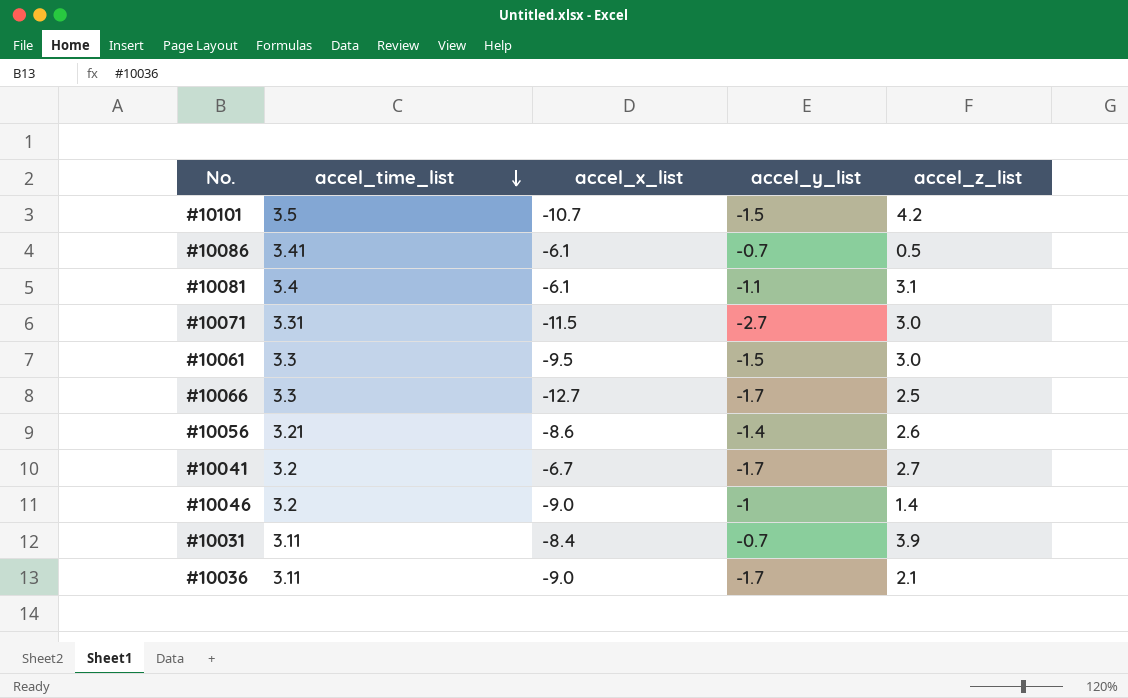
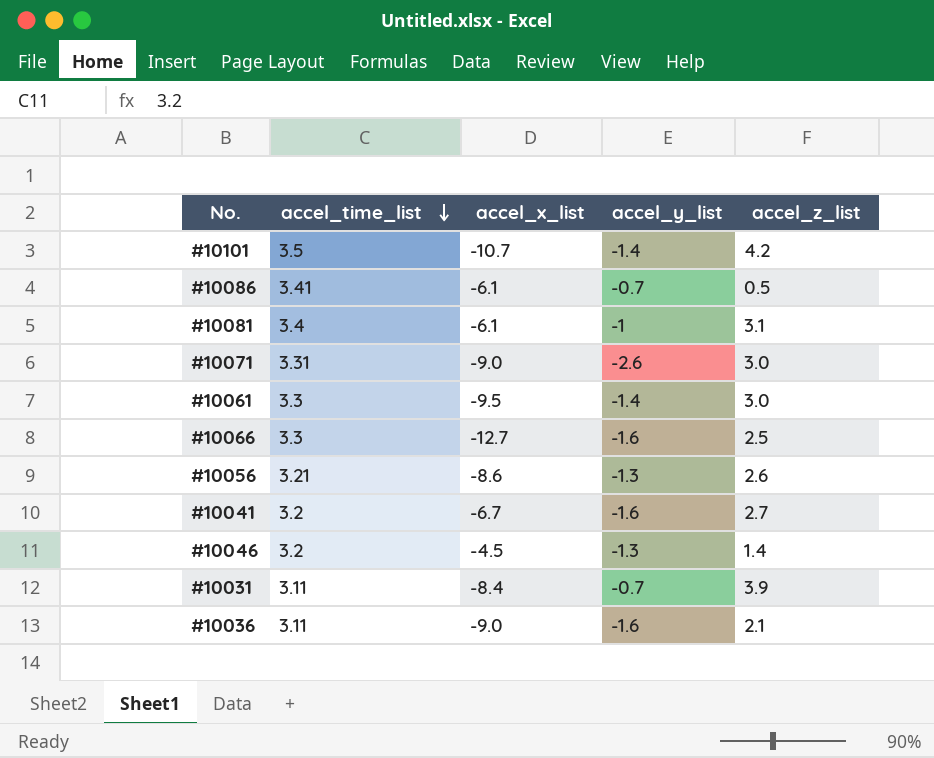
#10101 | accel_y_list: -1.5 -> -1.4
#10081 | accel_y_list: -1.1 -> -1
#10071 | accel_x_list: -11.5 -> -9.0
#10071 | accel_y_list: -2.7 -> -2.6
#10061 | accel_y_list: -1.5 -> -1.4
#10066 | accel_y_list: -1.7 -> -1.6
#10056 | accel_y_list: -1.4 -> -1.3
#10041 | accel_y_list: -1.7 -> -1.6
#10046 | accel_x_list: -9.0 -> -4.5
#10046 | accel_y_list: -1 -> -1.3
#10036 | accel_y_list: -1.7 -> -1.6

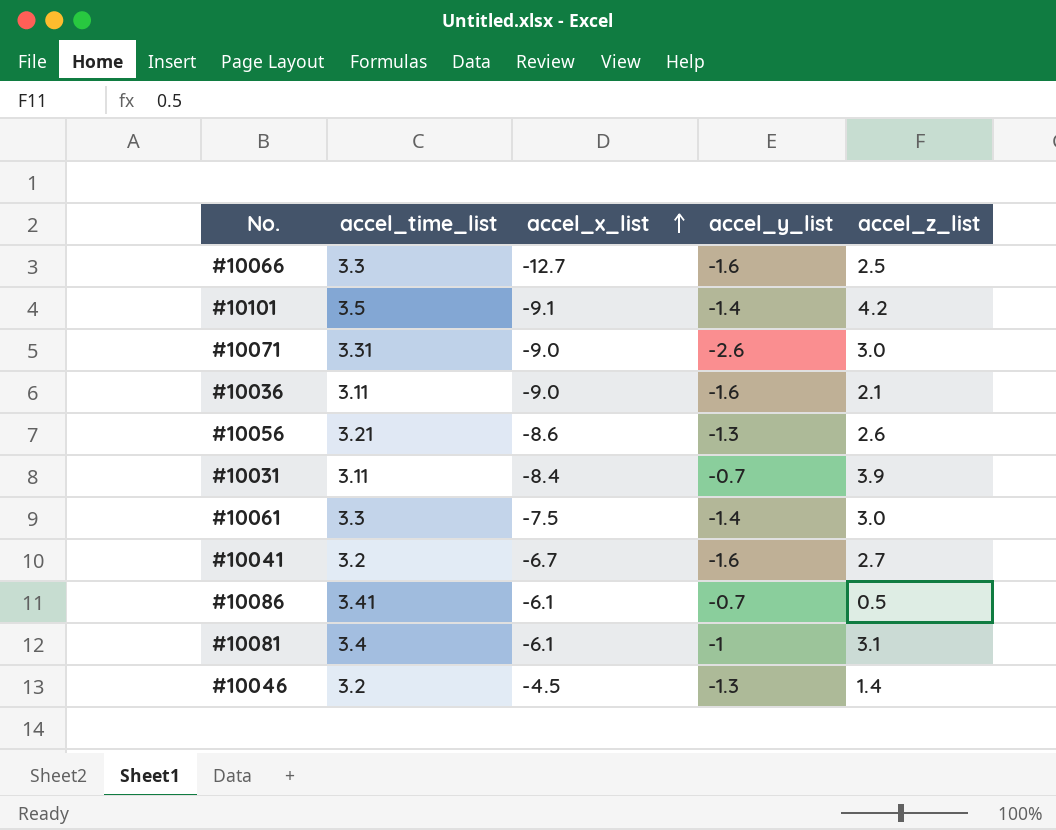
row order: accel_time_list descending -> accel_x_list ascending
#10101 | accel_x_list: -10.7 -> -9.1
#10061 | accel_x_list: -9.5 -> -7.5

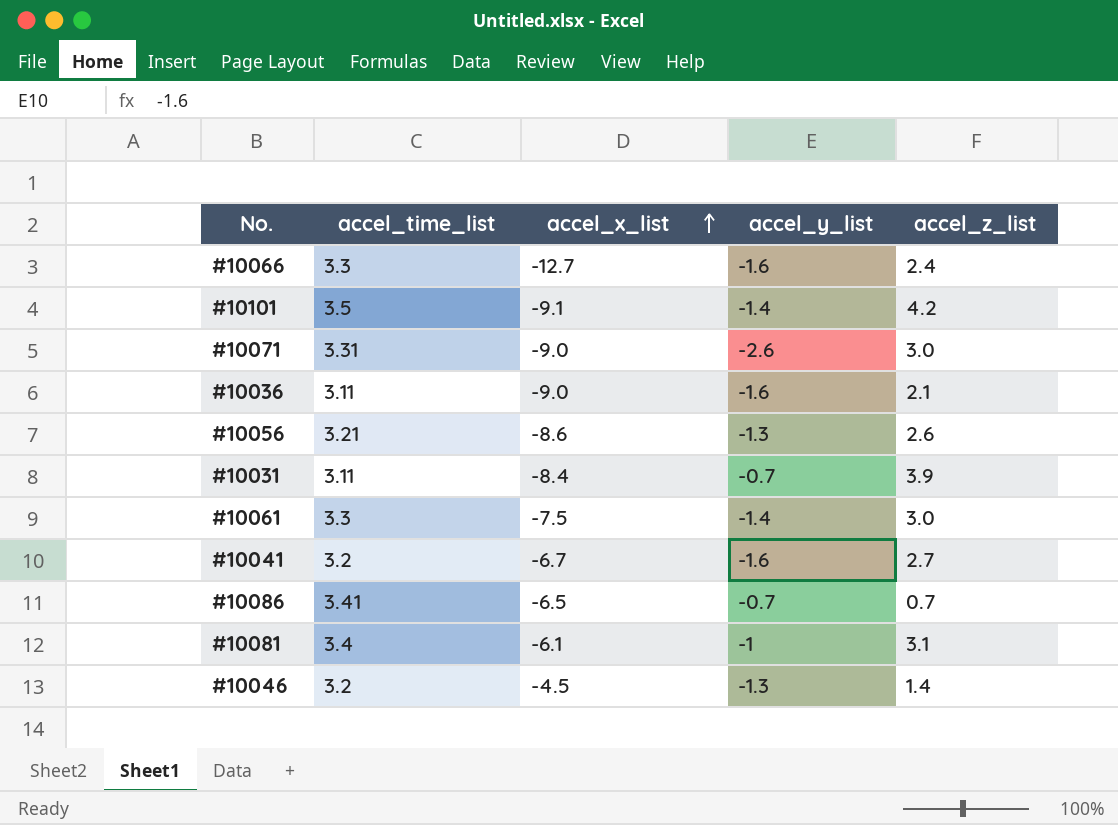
#10066 | accel_z_list: 2.5 -> 2.4
#10086 | accel_x_list: -6.1 -> -6.5
#10086 | accel_z_list: 0.5 -> 0.7

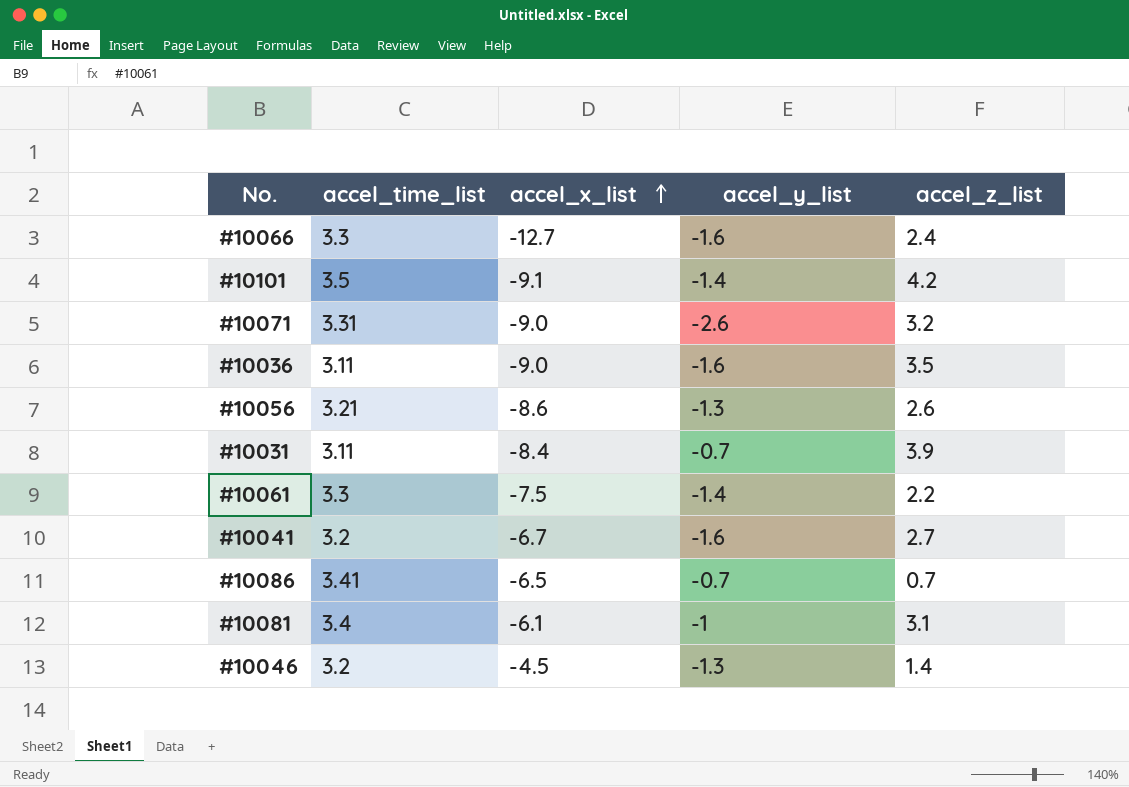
#10071 | accel_z_list: 3.0 -> 3.2
#10036 | accel_z_list: 2.1 -> 3.5
#10061 | accel_z_list: 3.0 -> 2.2

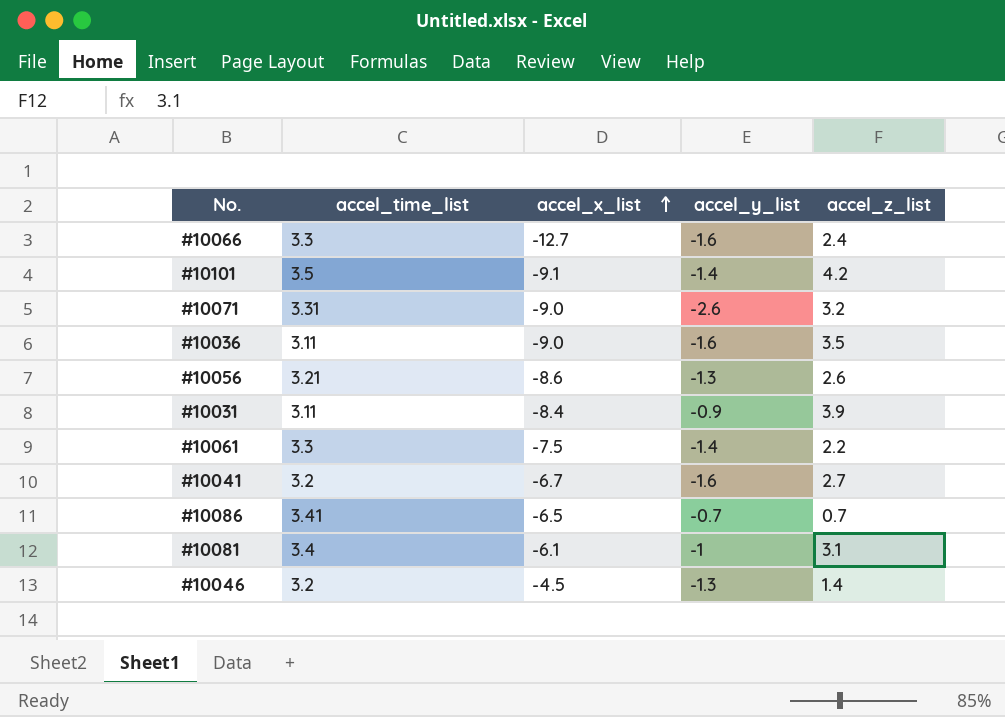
#10031 | accel_y_list: -0.7 -> -0.9

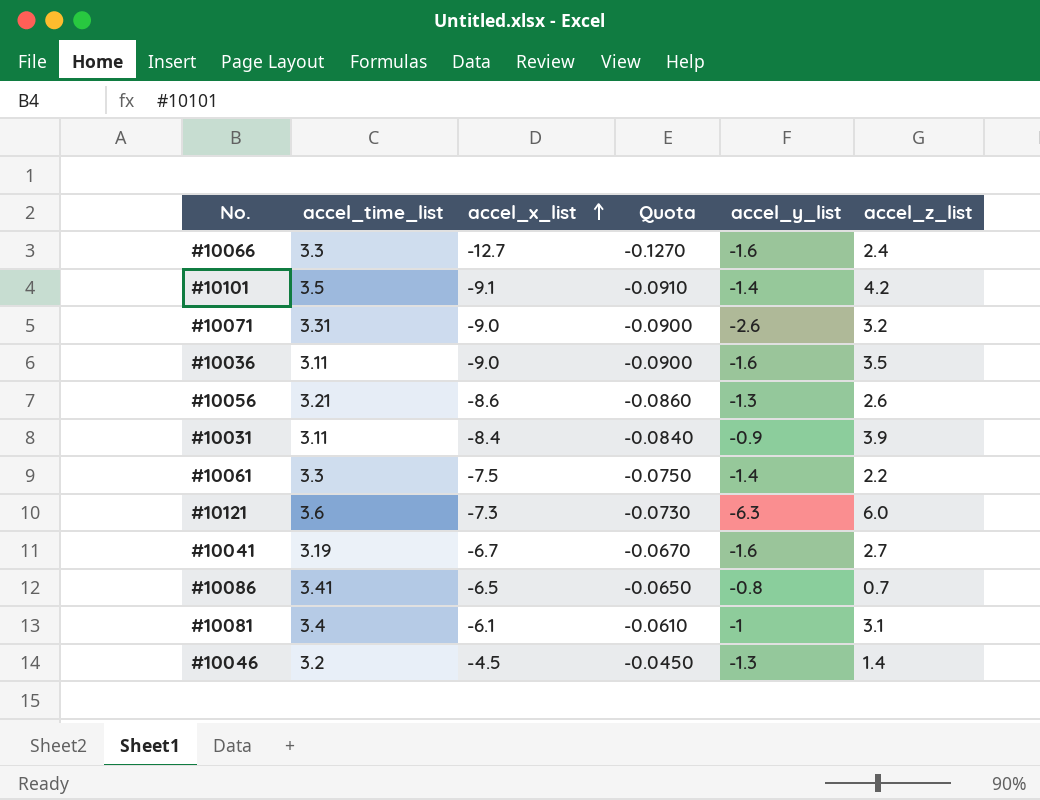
column Quota | formula: none -> [accel_x_list] * 0.01
row #10121: none -> 3.6 | -7.3 | -0.0730 | -6.3 | 6.0
#10041 | accel_time_list: 3.2 -> 3.19
#10086 | accel_y_list: -0.7 -> -0.8

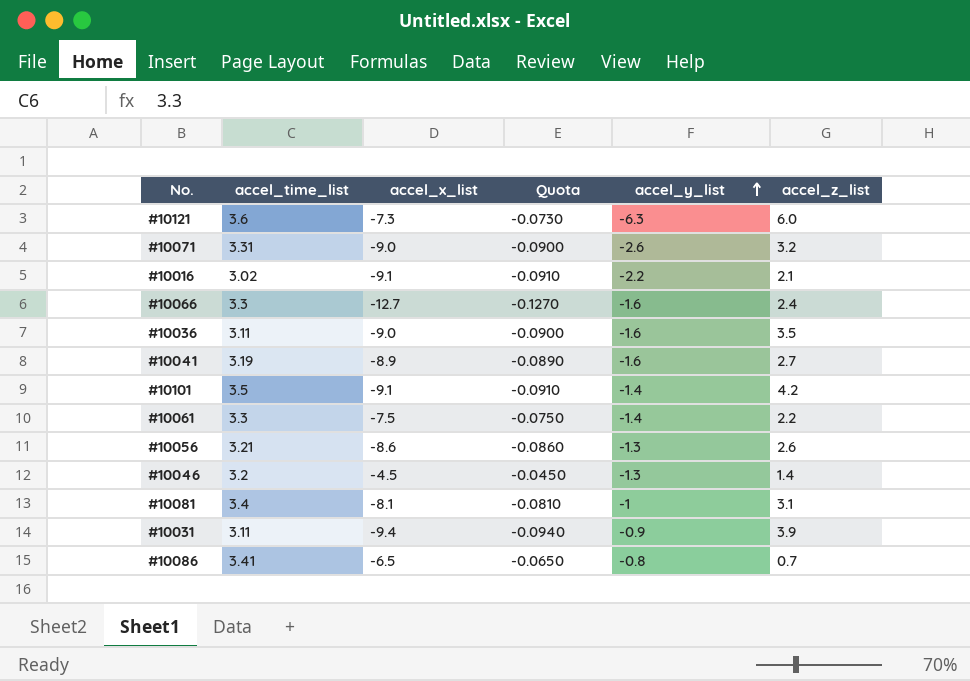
row order: accel_x_list ascending -> accel_y_list ascending
row #10016: none -> 3.02 | -9.1 | -0.0910 | -2.2 | 2.1
#10041 | accel_x_list: -6.7 -> -8.9
#10041 | Quota: -0.0670 -> -0.0890
#10081 | accel_x_list: -6.1 -> -8.1
#10081 | Quota: -0.0610 -> -0.0810
#10031 | accel_x_list: -8.4 -> -9.4
#10031 | Quota: -0.0840 -> -0.0940

